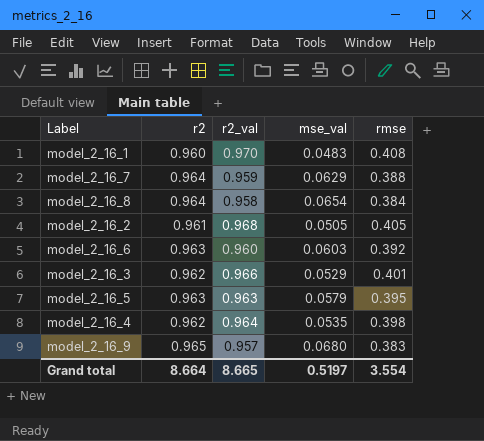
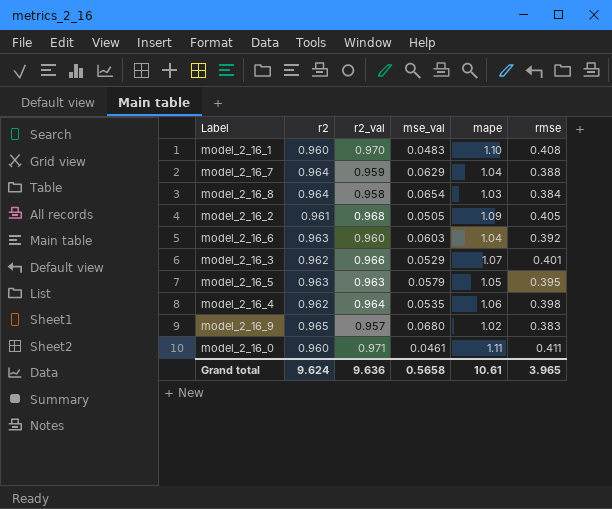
column mape | position: none -> 5
row model_2_16_0: none -> 0.960 | 0.971 | 0.0461 | 1.11 | 0.411
Grand total | r2: 8.664 -> 9.624
Grand total | r2_val: 8.665 -> 9.636
Grand total | mse_val: 0.5197 -> 0.5658
Grand total | rmse: 3.554 -> 3.965

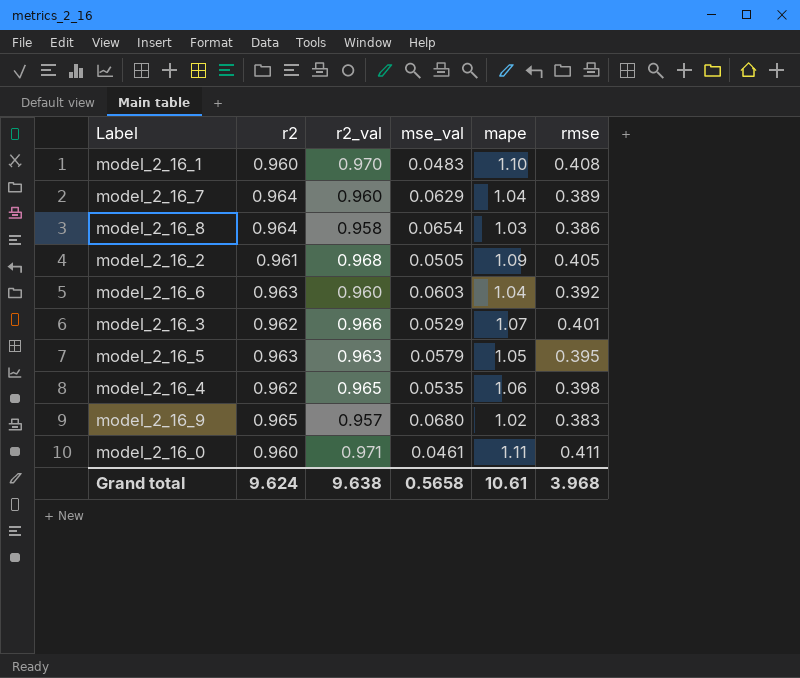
model_2_16_7 | r2_val: 0.959 -> 0.960
model_2_16_7 | rmse: 0.388 -> 0.389
model_2_16_8 | rmse: 0.384 -> 0.386
model_2_16_4 | r2_val: 0.964 -> 0.965
Grand total | r2_val: 9.636 -> 9.638
Grand total | rmse: 3.965 -> 3.968

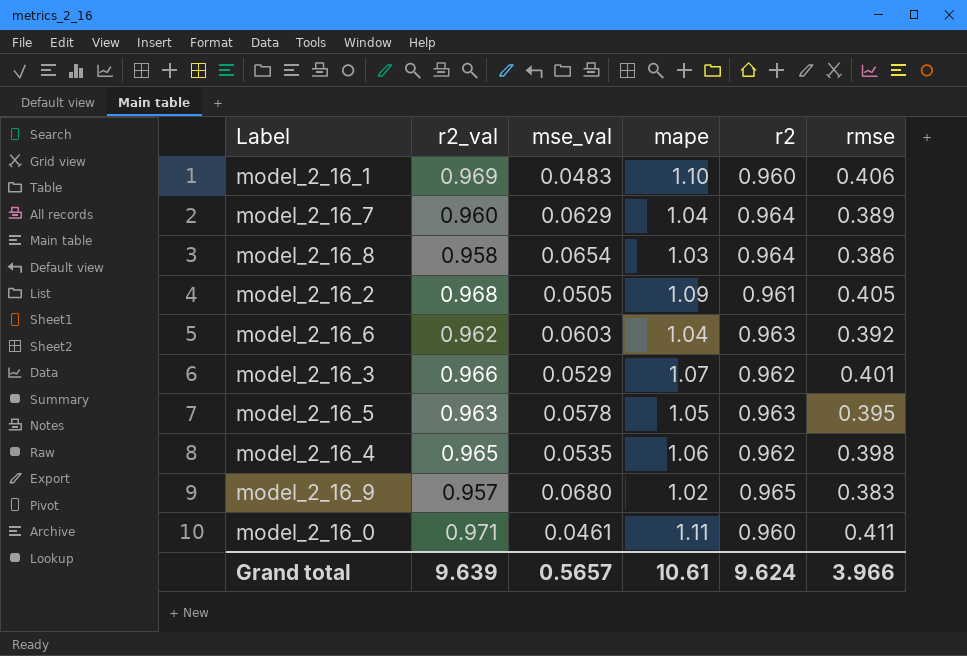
column r2 | position: 2 -> 5
model_2_16_1 | r2_val: 0.970 -> 0.969
model_2_16_1 | rmse: 0.408 -> 0.406
model_2_16_6 | r2_val: 0.960 -> 0.962
model_2_16_5 | mse_val: 0.0579 -> 0.0578
Grand total | r2_val: 9.638 -> 9.639
Grand total | mse_val: 0.5658 -> 0.5657
Grand total | rmse: 3.968 -> 3.966

